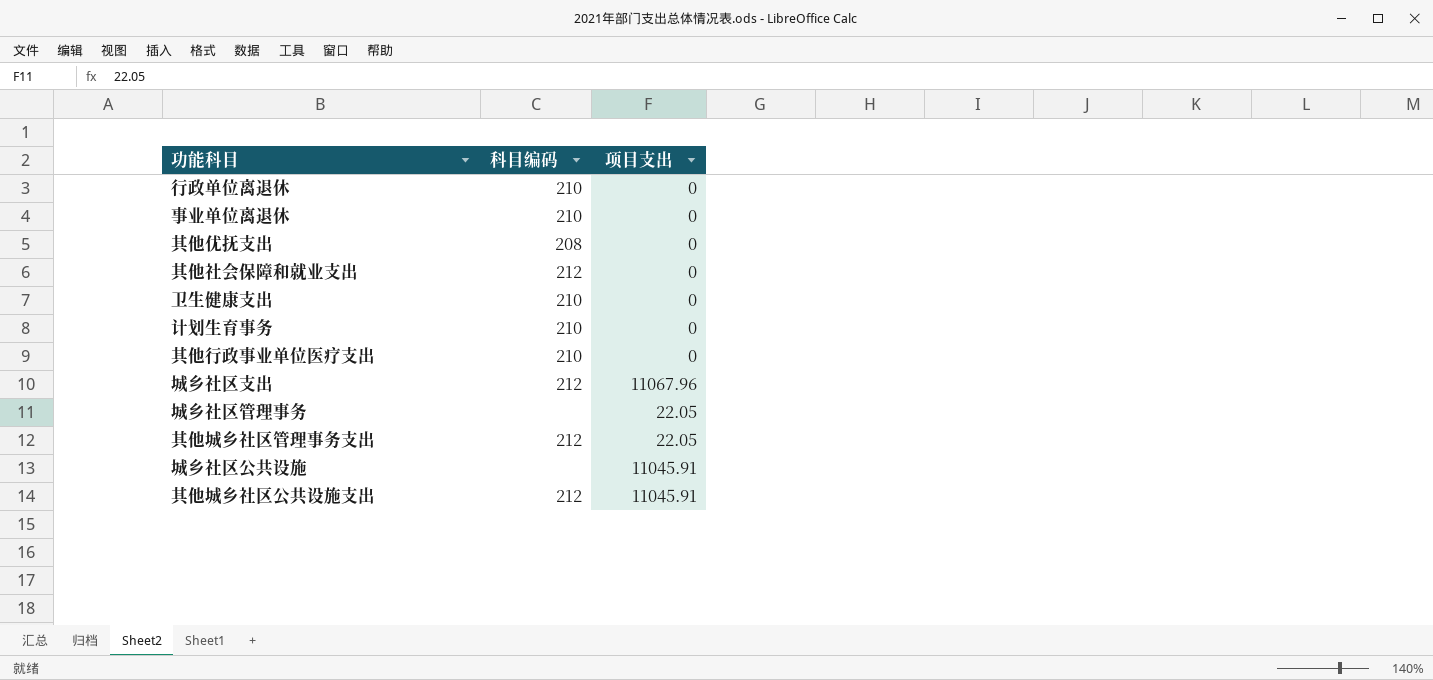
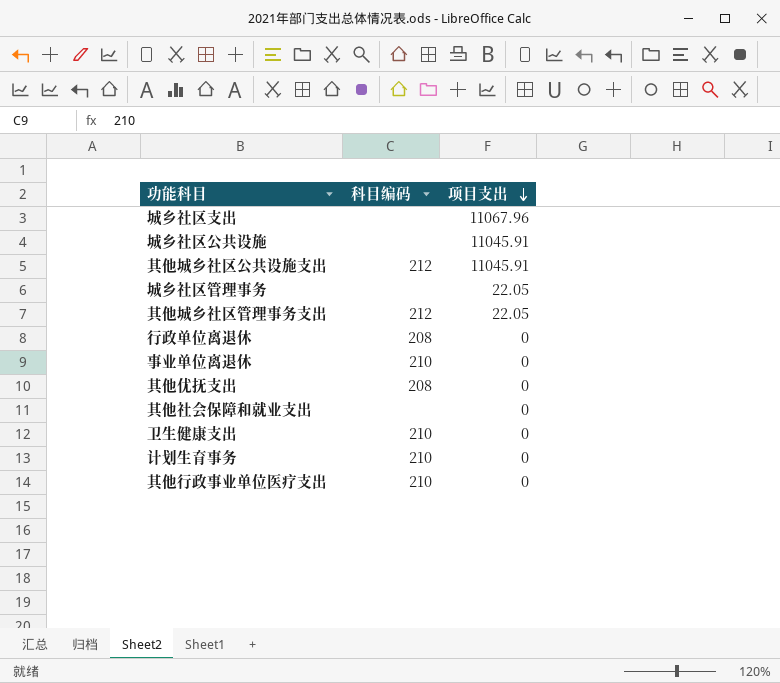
row order: none -> 项目支出 descending
城乡社区支出 | 科目编码: 212 -> none
行政单位离退休 | 科目编码: 210 -> 208
其他社会保障和就业支出 | 科目编码: 212 -> none

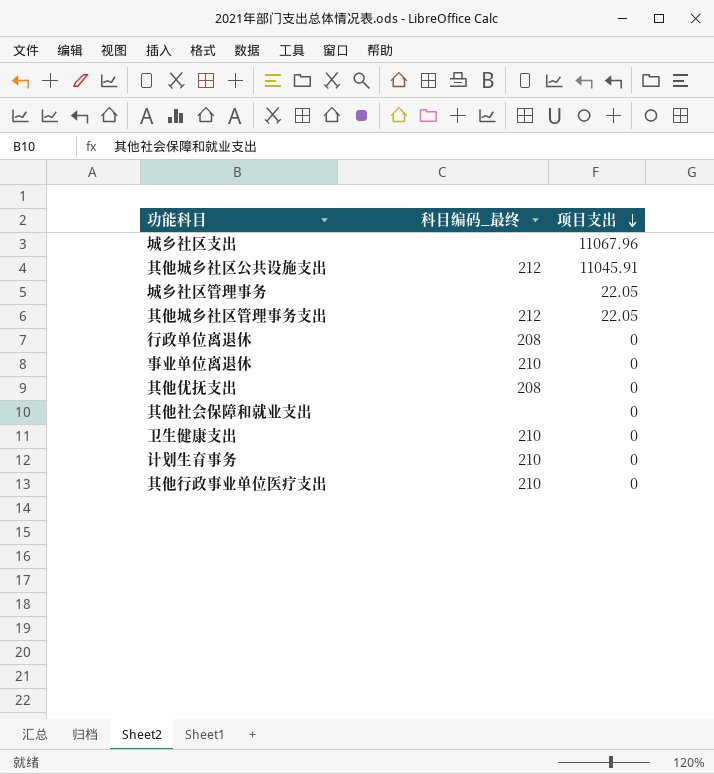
column name: 科目编码 -> 科目编码_最终
row 城乡社区公共设施: none | 11045.91 -> none

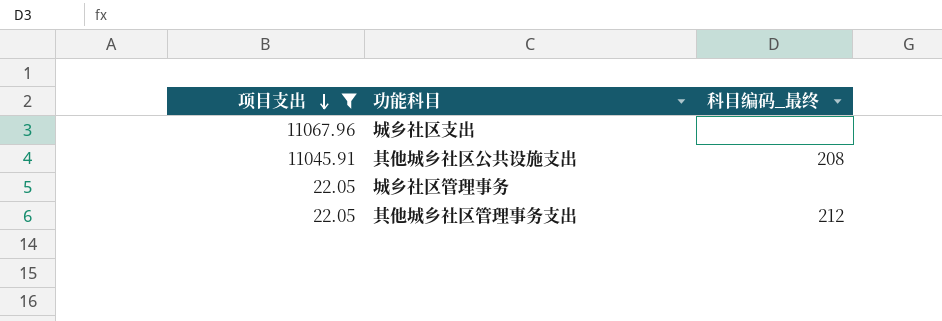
filter: none -> 项目支出 != 0
column 项目支出 | position: 3 -> 1
其他城乡社区公共设施支出 | 科目编码_最终: 212 -> 208

